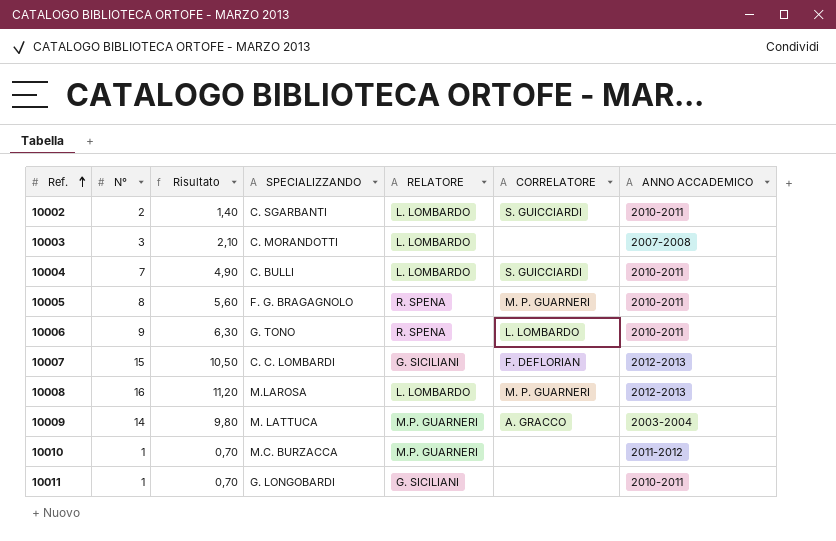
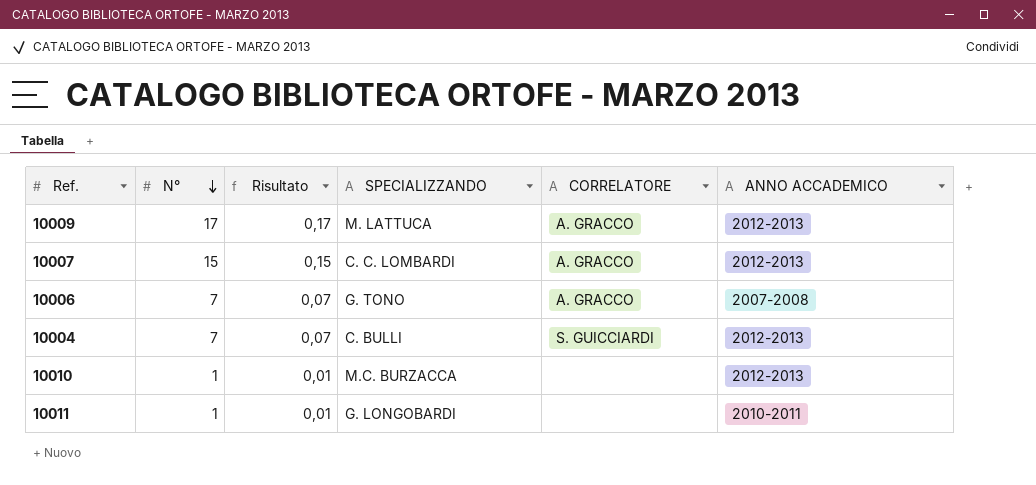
row order: Ref. ascending -> N° descending
column RELATORE | position: 5 -> none
column Risultato | formula: [N°] * 0,7 -> [N°] * 0,01
row 10002: 2 | 1,40 | C. SGARBANTI | L. LOMBARDO | S. GUICCIARDI | 2010-2011 -> none
row 10003: 3 | 2,10 | C. MORANDOTTI | L. LOMBARDO | none | 2007-2008 -> none
row 10005: 8 | 5,60 | F. G. BRAGAGNOLO | R. SPENA | M. P. GUARNERI | 2010-2011 -> none
row 10008: 16 | 11,20 | M.LAROSA | L. LOMBARDO | M. P. GUARNERI | 2012-2013 -> none
10009 | N°: 14 -> 17
10009 | ANNO ACCADEMICO: 2003-2004 -> 2012-2013
10007 | CORRELATORE: F. DEFLORIAN -> A. GRACCO
10006 | N°: 9 -> 7
10006 | CORRELATORE: L. LOMBARDO -> A. GRACCO
10006 | ANNO ACCADEMICO: 2010-2011 -> 2007-2008
10004 | ANNO ACCADEMICO: 2010-2011 -> 2012-2013
10010 | ANNO ACCADEMICO: 2011-2012 -> 2012-2013

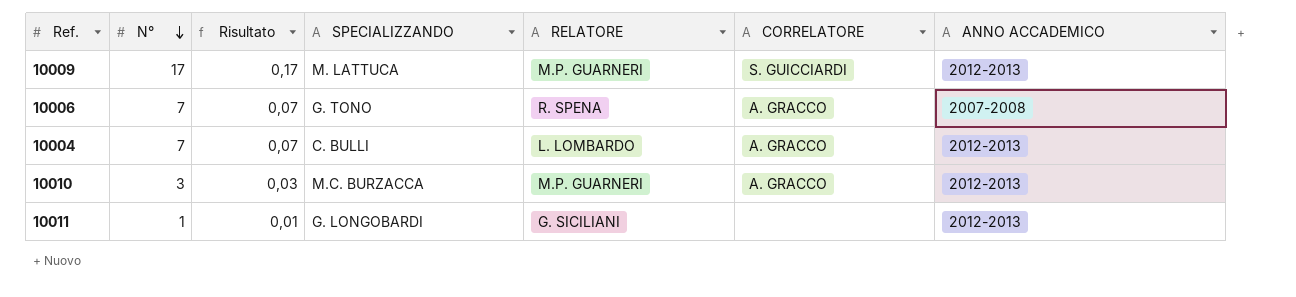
column RELATORE | position: none -> 5
row 10007: 15 | 0,15 | C. C. LOMBARDI | A. GRACCO | 2012-2013 -> none
10009 | CORRELATORE: A. GRACCO -> S. GUICCIARDI
10004 | CORRELATORE: S. GUICCIARDI -> A. GRACCO
10010 | N°: 1 -> 3
10010 | Risultato: 0,01 -> 0,03
10010 | CORRELATORE: none -> A. GRACCO
10011 | ANNO ACCADEMICO: 2010-2011 -> 2012-2013

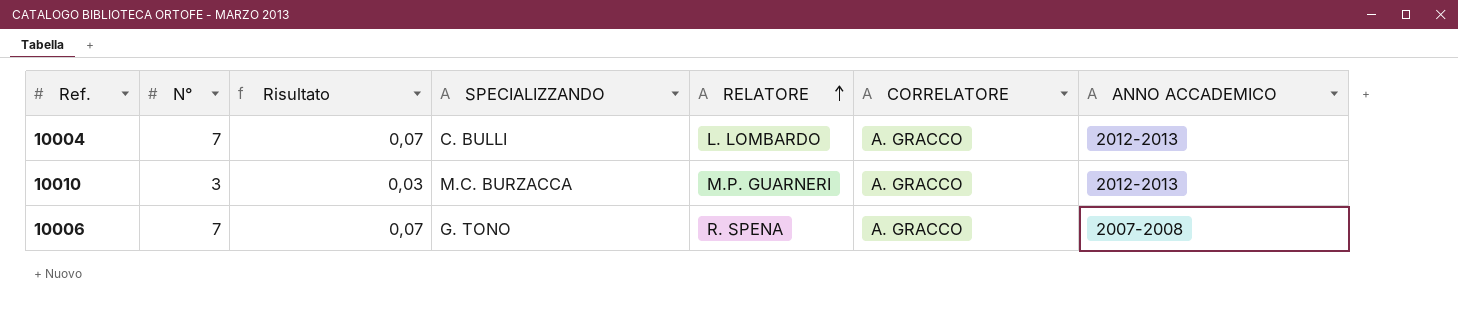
row order: N° descending -> RELATORE ascending
row 10009: 17 | 0,17 | M. LATTUCA | M.P. GUARNERI | S. GUICCIARDI | 2012-2013 -> none
row 10011: 1 | 0,01 | G. LONGOBARDI | G. SICILIANI | none | 2012-2013 -> none

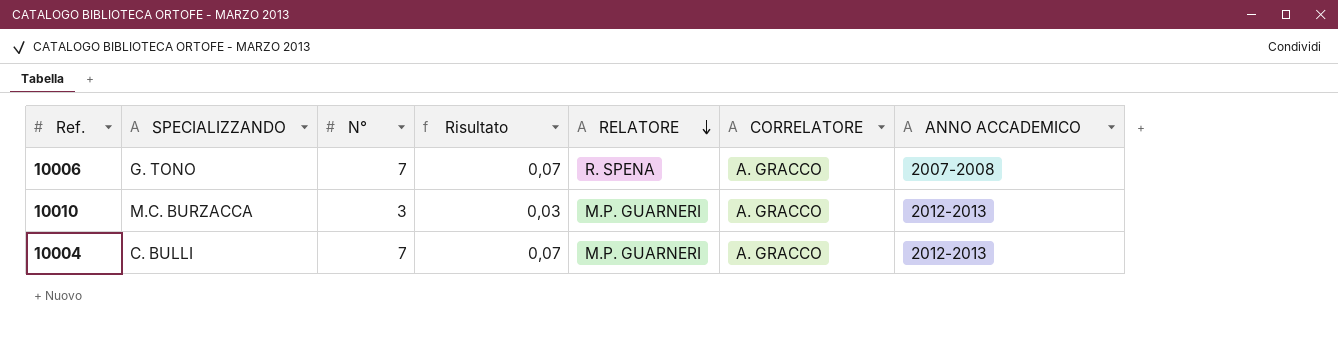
row order: RELATORE ascending -> RELATORE descending
column SPECIALIZZANDO | position: 4 -> 2
10004 | RELATORE: L. LOMBARDO -> M.P. GUARNERI

